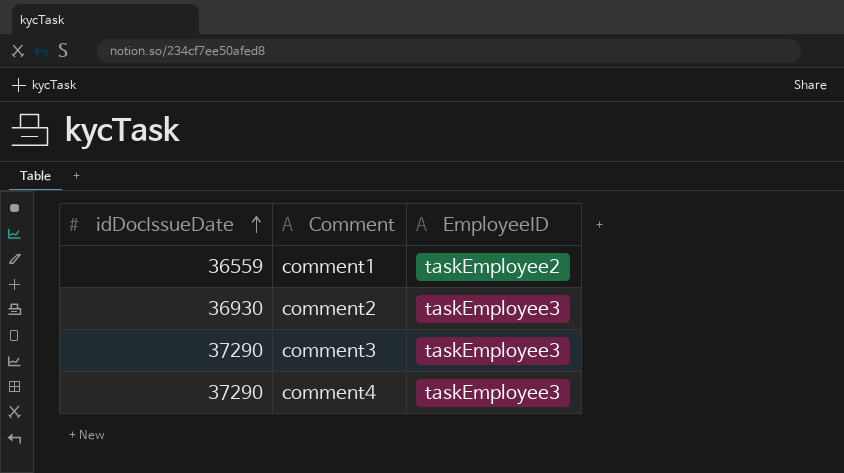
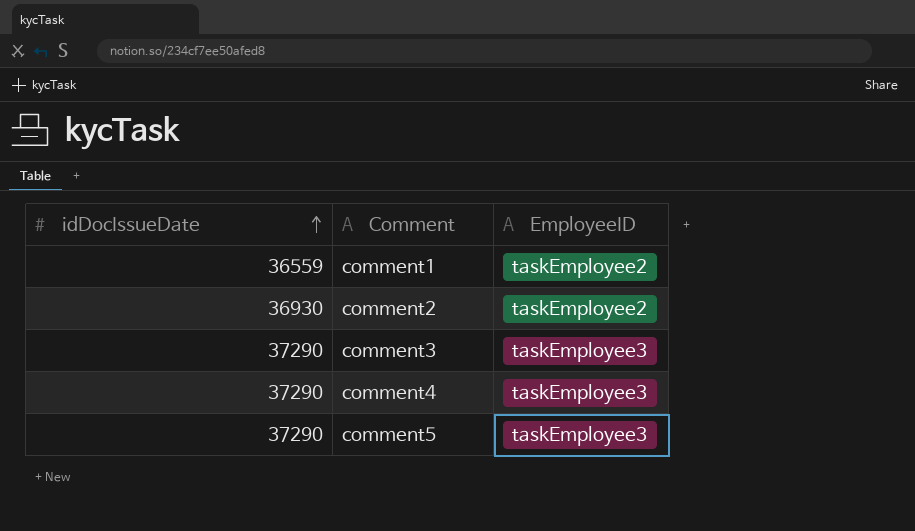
comment2 | EmployeeID: taskEmployee3 -> taskEmployee2
row comment5: none -> 37290 | taskEmployee3

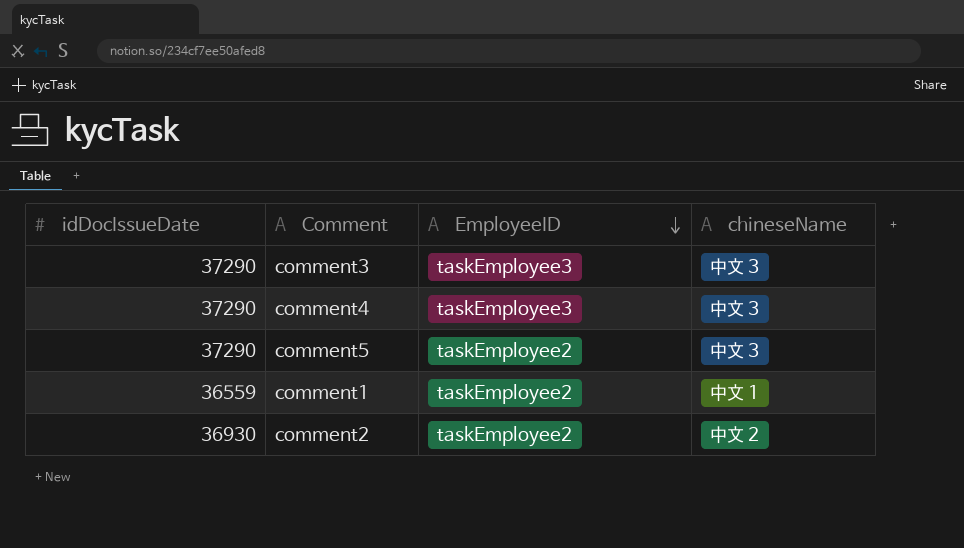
row order: idDocIssueDate ascending -> EmployeeID descending
column chineseName | position: none -> 4
comment5 | EmployeeID: taskEmployee3 -> taskEmployee2

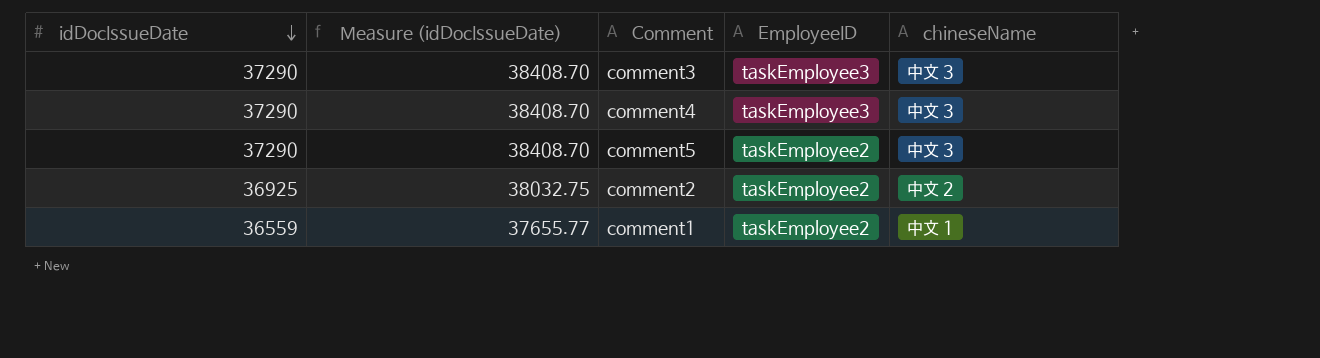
row order: EmployeeID descending -> idDocIssueDate descending
column Measure (idDocIssueDate) | formula: none -> [idDocIssueDate] * 1.03
comment2 | idDocIssueDate: 36930 -> 36925

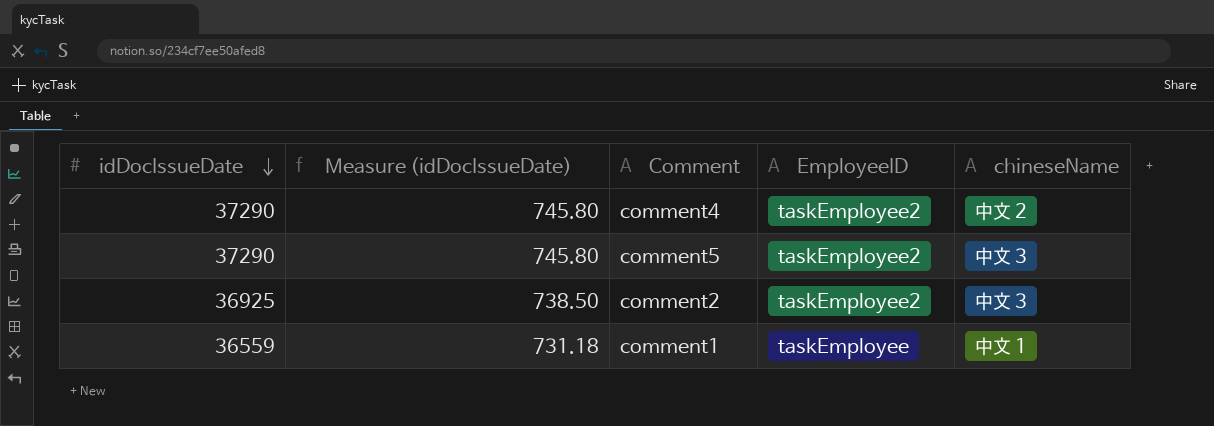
column Measure (idDocIssueDate) | formula: [idDocIssueDate] * 1.03 -> [idDocIssueDate] * 0.02
row comment3: 37290 | 38408.70 | taskEmployee3 | 中文 3 -> none
comment4 | EmployeeID: taskEmployee3 -> taskEmployee2
comment4 | chineseName: 中文 3 -> 中文 2
comment2 | chineseName: 中文 2 -> 中文 3
comment1 | EmployeeID: taskEmployee2 -> taskEmployee

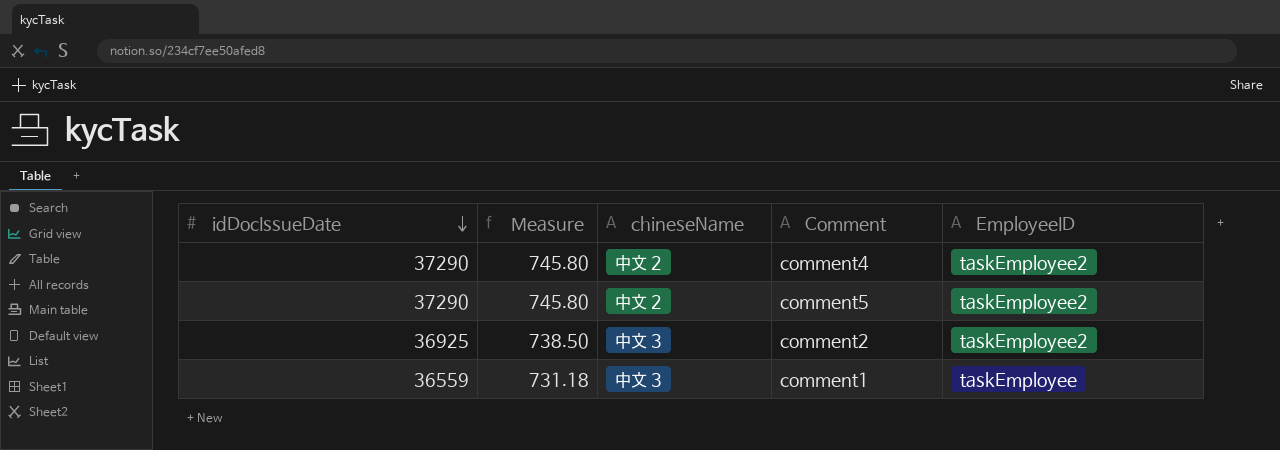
column name: Measure (idDocIssueDate) -> Measure
column chineseName | position: 5 -> 3
comment5 | chineseName: 中文 3 -> 中文 2
comment1 | chineseName: 中文 1 -> 中文 3

